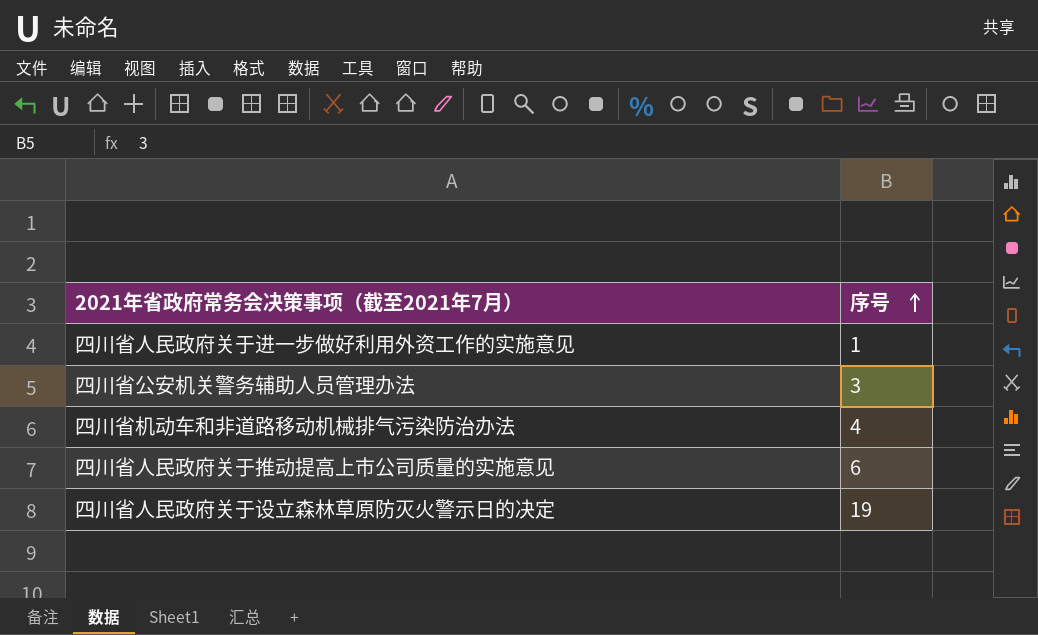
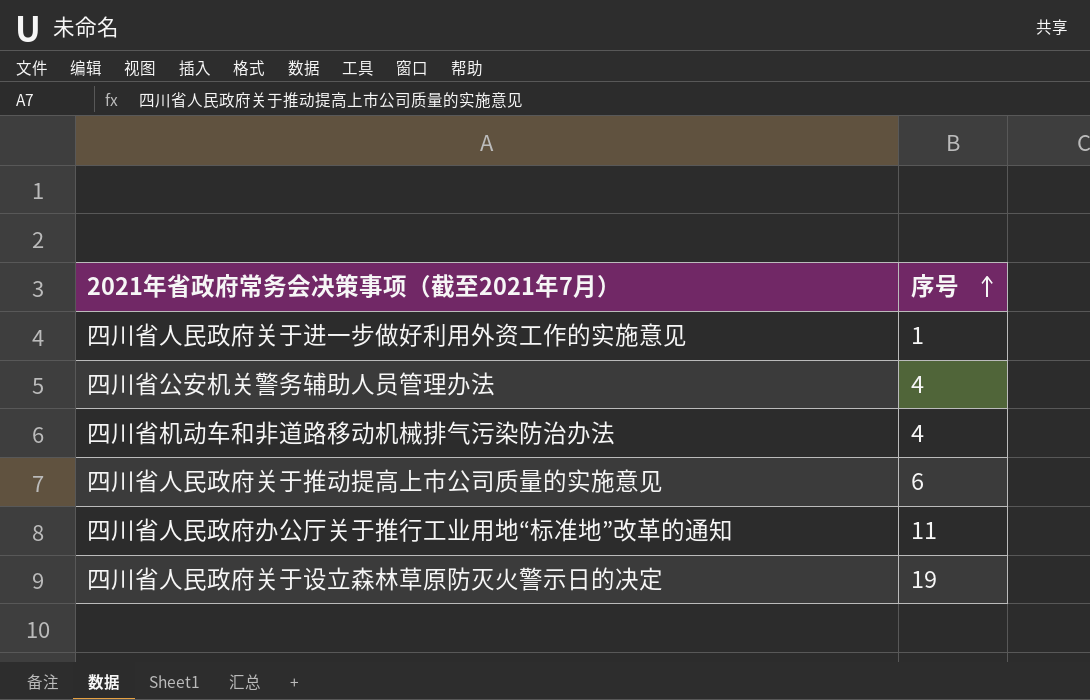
四川省公安机关警务辅助人员管理办法 | 序号: 3 -> 4
row 四川省人民政府办公厅关于推行工业用地“标准地”改革的通知: none -> 11

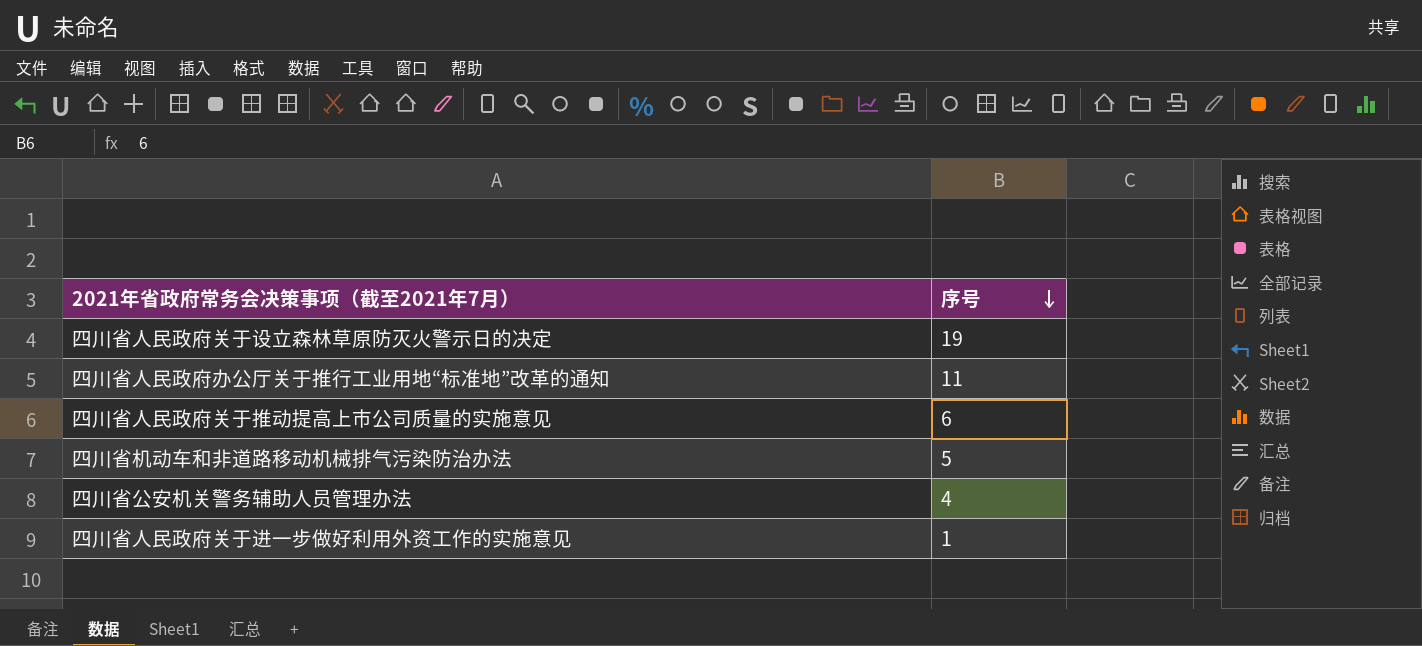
row order: 序号 ascending -> 序号 descending
四川省机动车和非道路移动机械排气污染防治办法 | 序号: 4 -> 5

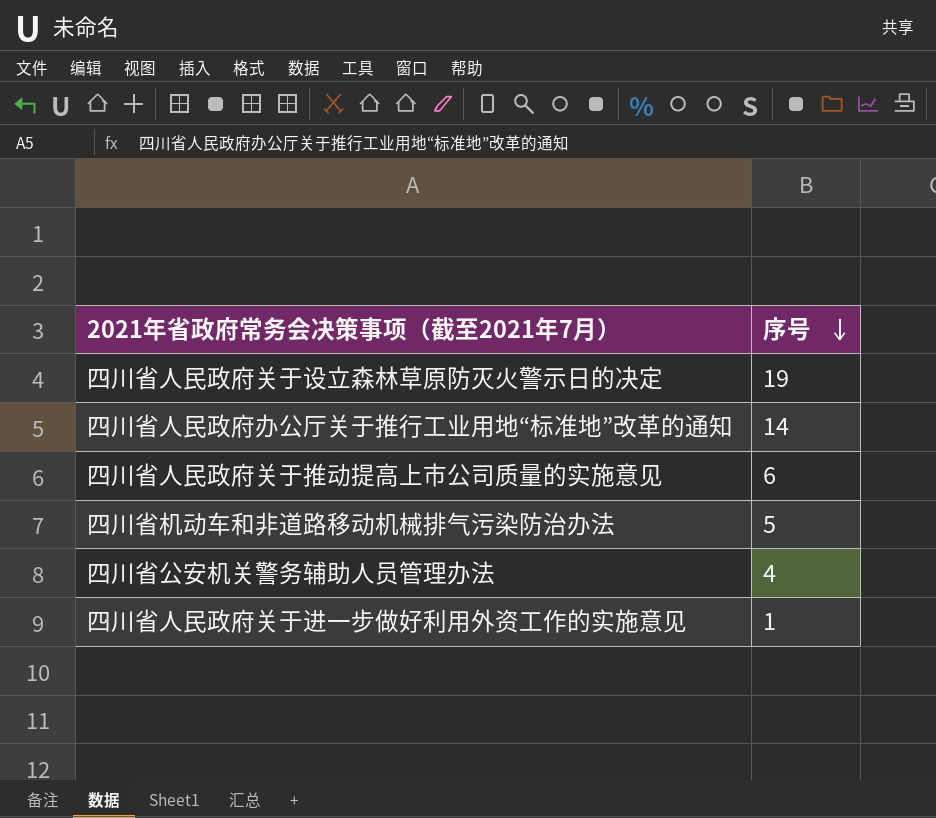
四川省人民政府办公厅关于推行工业用地“标准地”改革的通知 | 序号: 11 -> 14

